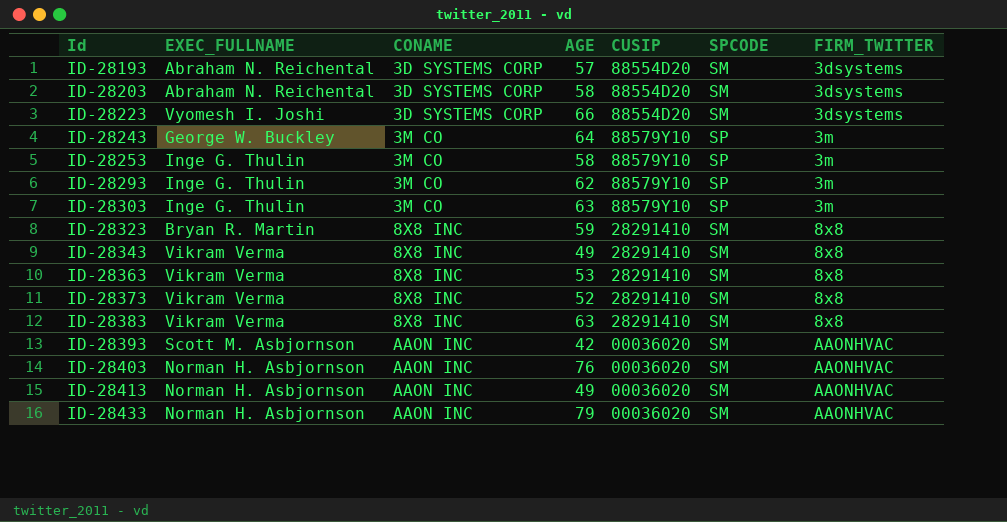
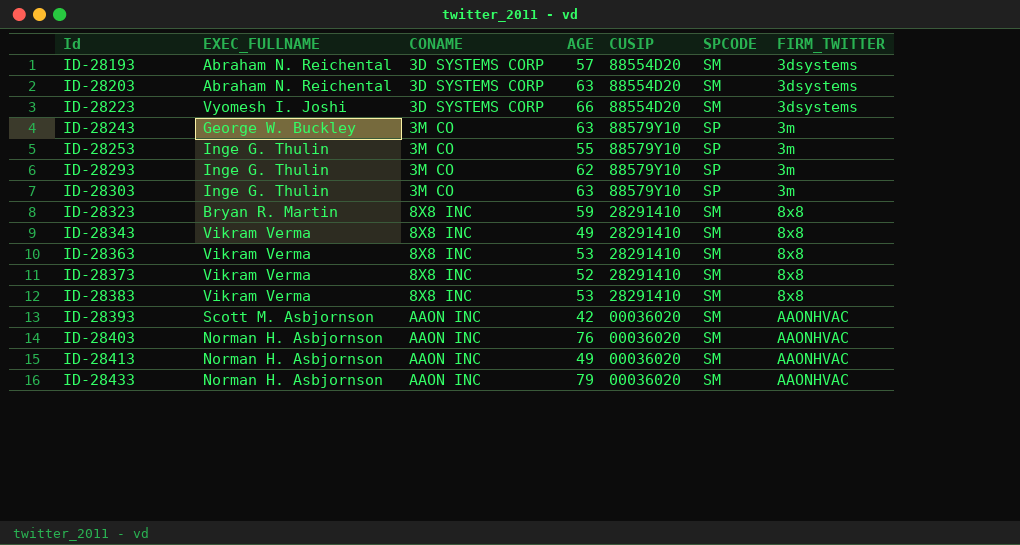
ID-28203 | AGE: 58 -> 63
ID-28243 | AGE: 64 -> 63
ID-28253 | AGE: 58 -> 55
ID-28383 | AGE: 63 -> 53

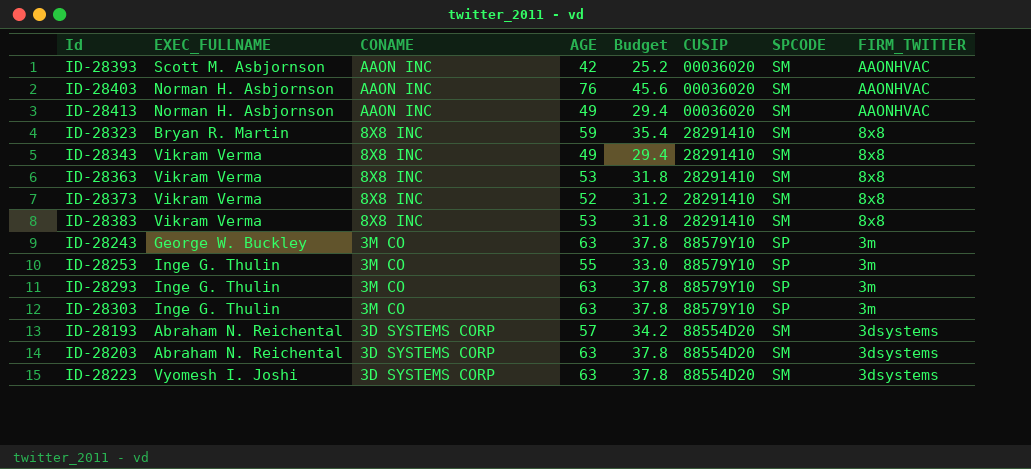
row order: Id ascending -> CONAME descending
column Budget | formula: none -> [AGE] * 0.6
row ID-28433: Norman H. Asbjornson | AAON INC | 79 | 00036020 | SM | AAONHVAC -> none
ID-28293 | AGE: 62 -> 63
ID-28223 | AGE: 66 -> 63

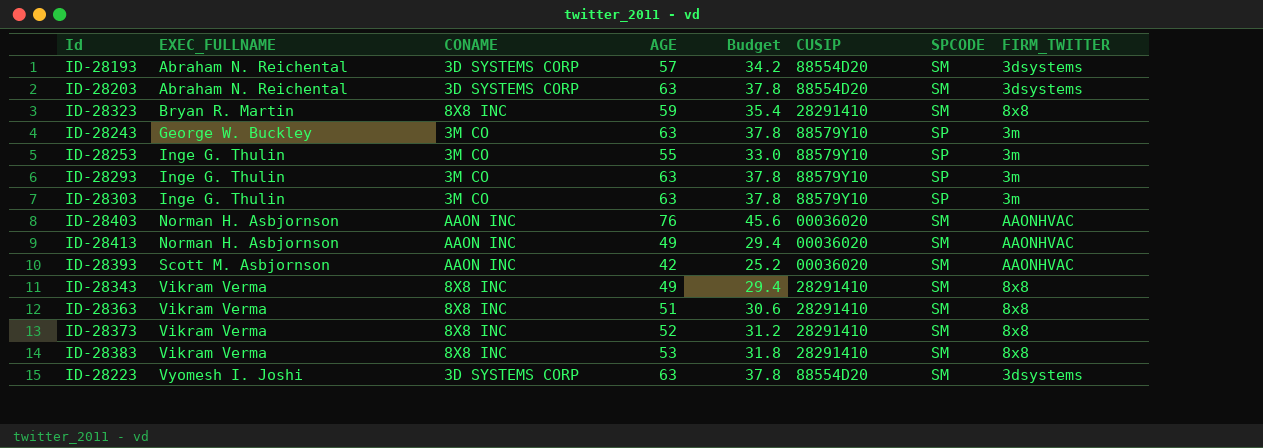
row order: CONAME descending -> EXEC_FULLNAME ascending
ID-28363 | AGE: 53 -> 51
ID-28363 | Budget: 31.8 -> 30.6

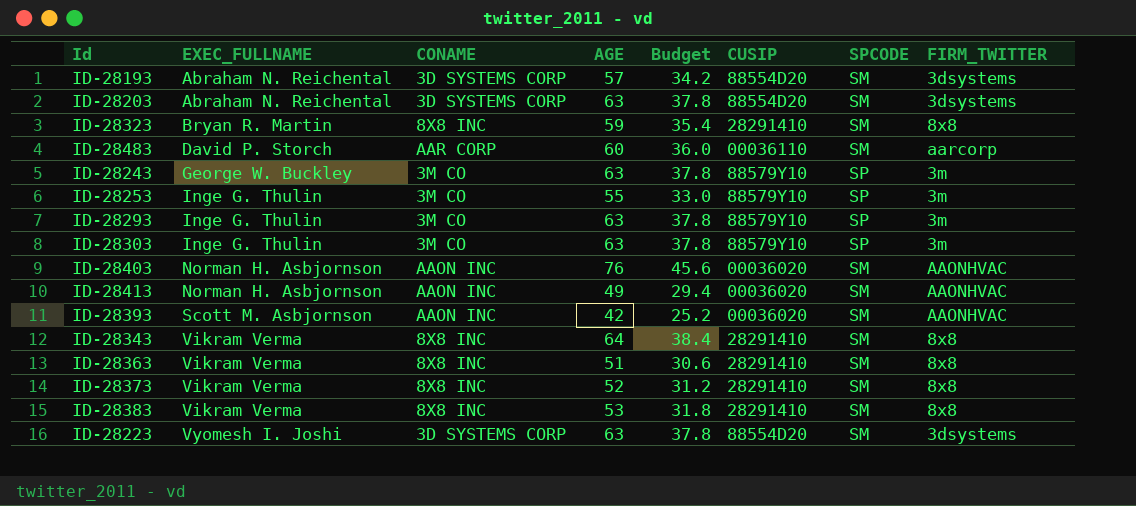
row ID-28483: none -> David P. Storch | AAR CORP | 60 | 36.0 | 00036110 | SM | aarcorp
ID-28343 | AGE: 49 -> 64
ID-28343 | Budget: 29.4 -> 38.4

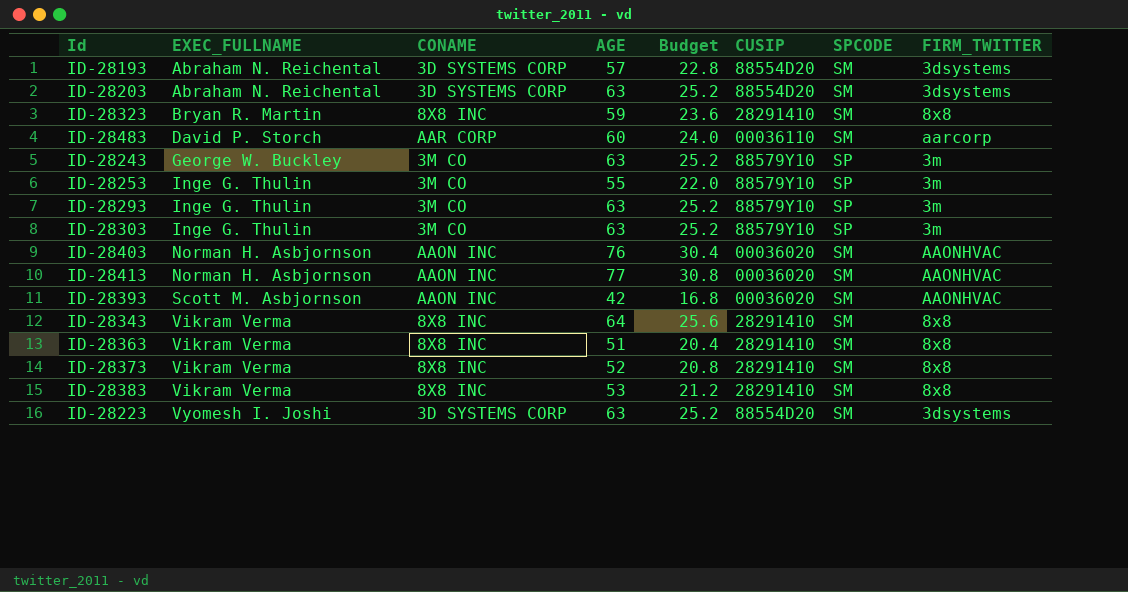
column Budget | formula: [AGE] * 0.6 -> [AGE] * 0.4
ID-28413 | AGE: 49 -> 77

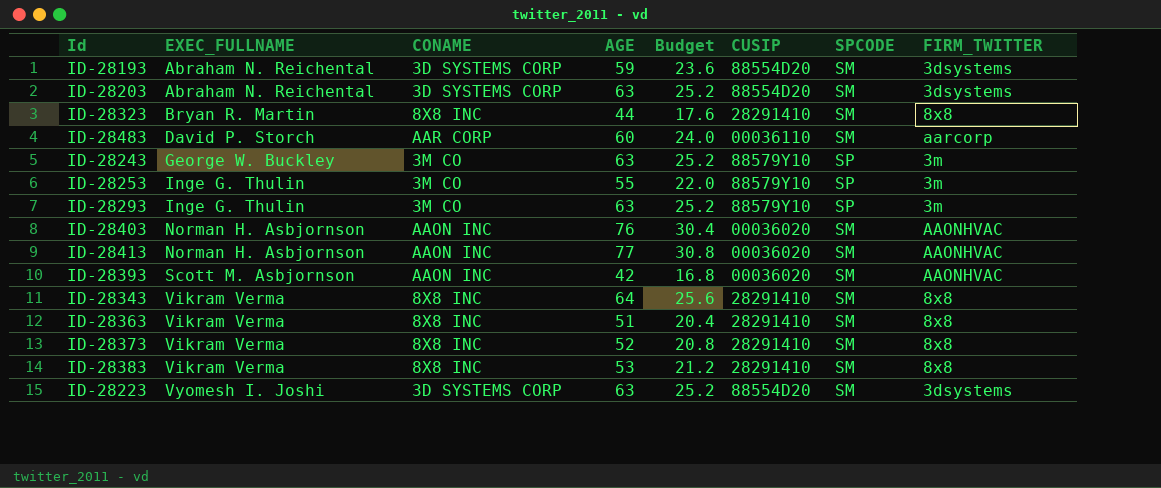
row ID-28303: Inge G. Thulin | 3M CO | 63 | 25.2 | 88579Y10 | SP | 3m -> none
ID-28193 | AGE: 57 -> 59
ID-28193 | Budget: 22.8 -> 23.6
ID-28323 | AGE: 59 -> 44
ID-28323 | Budget: 23.6 -> 17.6

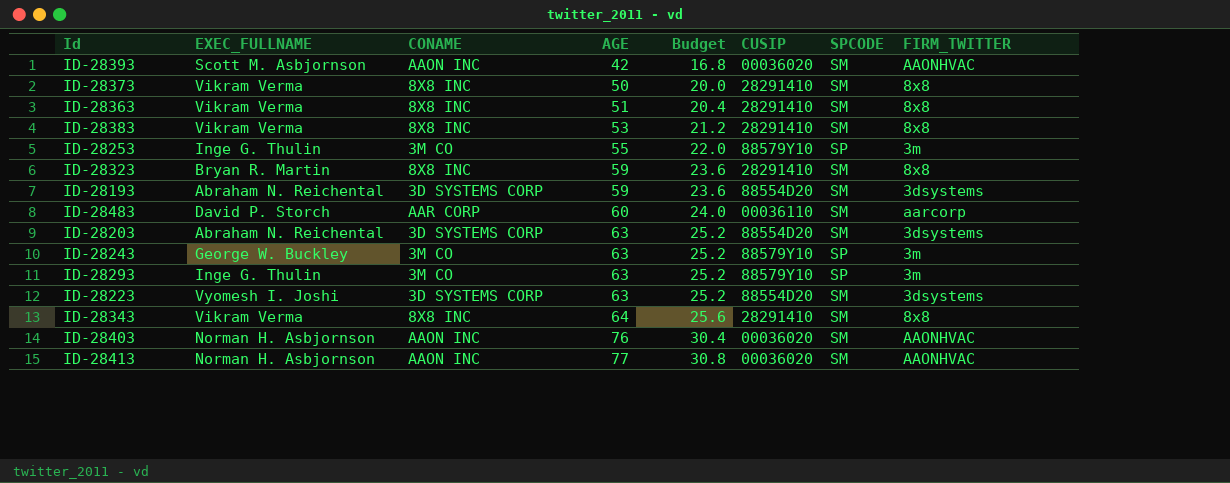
row order: EXEC_FULLNAME ascending -> AGE ascending
ID-28373 | AGE: 52 -> 50
ID-28373 | Budget: 20.8 -> 20.0
ID-28323 | AGE: 44 -> 59
ID-28323 | Budget: 17.6 -> 23.6

